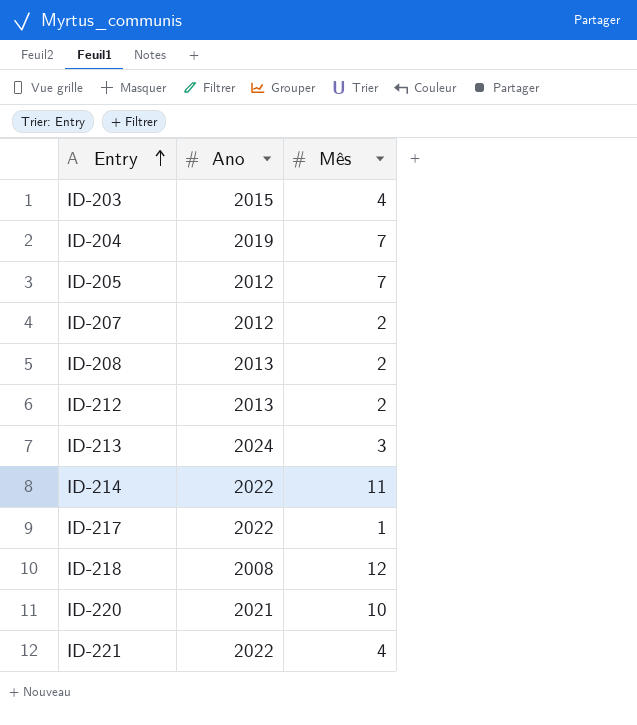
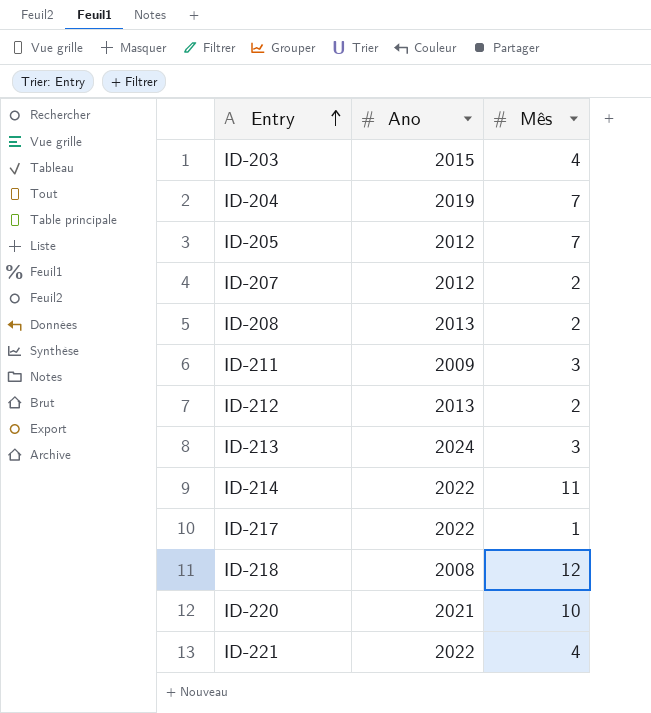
row ID-211: none -> 2009 | 3

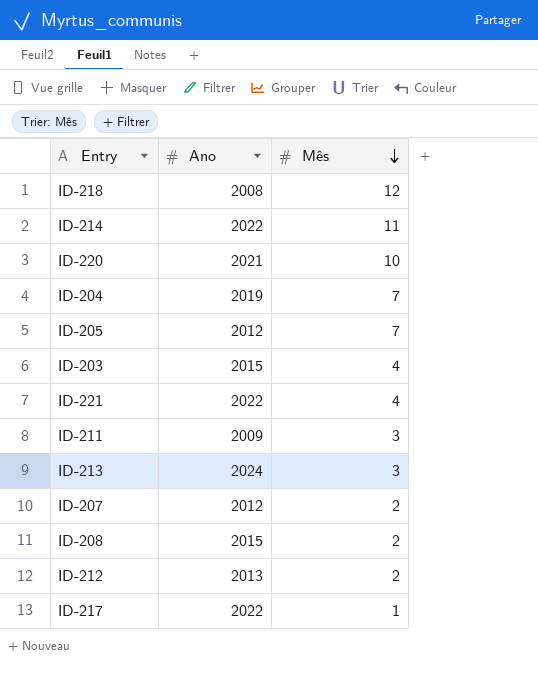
row order: Entry ascending -> Mês descending
ID-208 | Ano: 2013 -> 2015

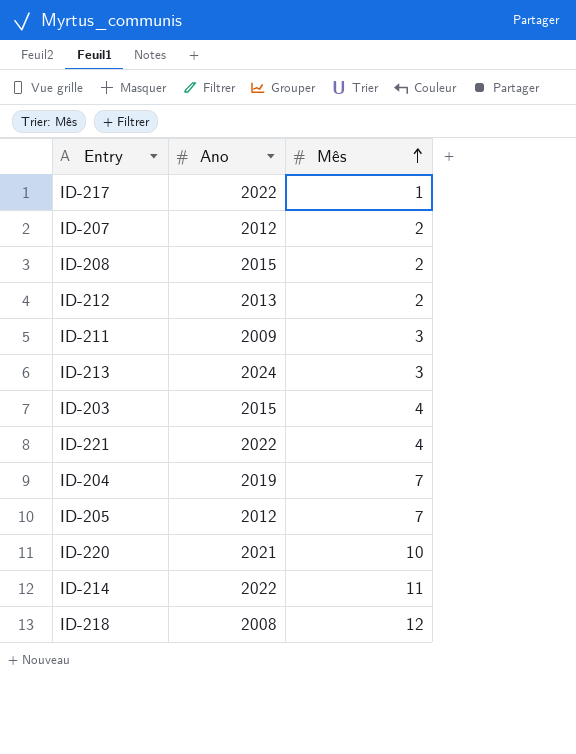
row order: Mês descending -> Mês ascending

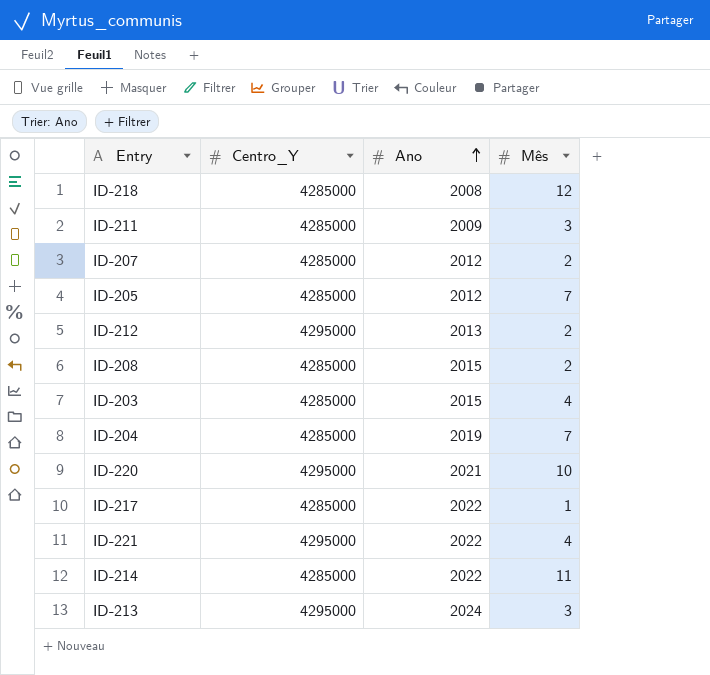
row order: Mês ascending -> Ano ascending
column Centro_Y | position: none -> 2

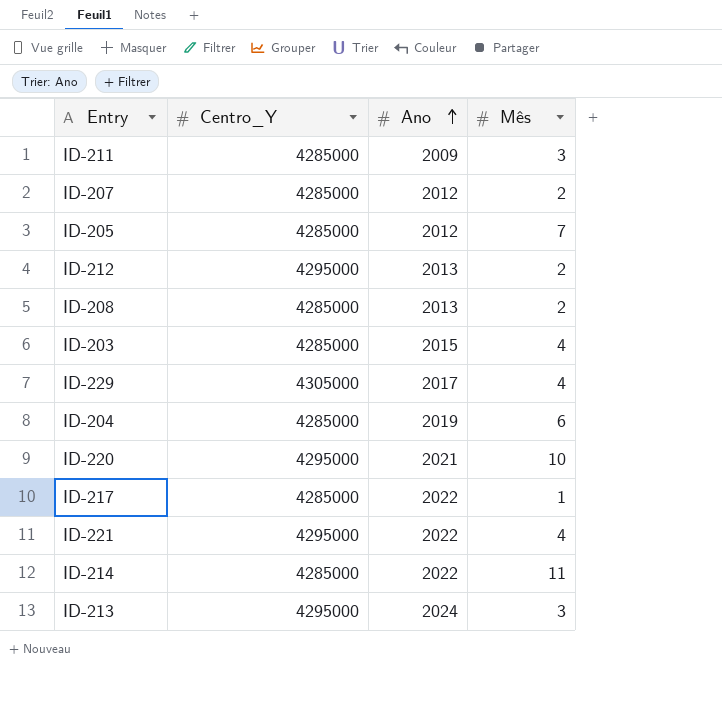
row ID-218: 4285000 | 2008 | 12 -> none
ID-208 | Ano: 2015 -> 2013
row ID-229: none -> 4305000 | 2017 | 4
ID-204 | Mês: 7 -> 6

